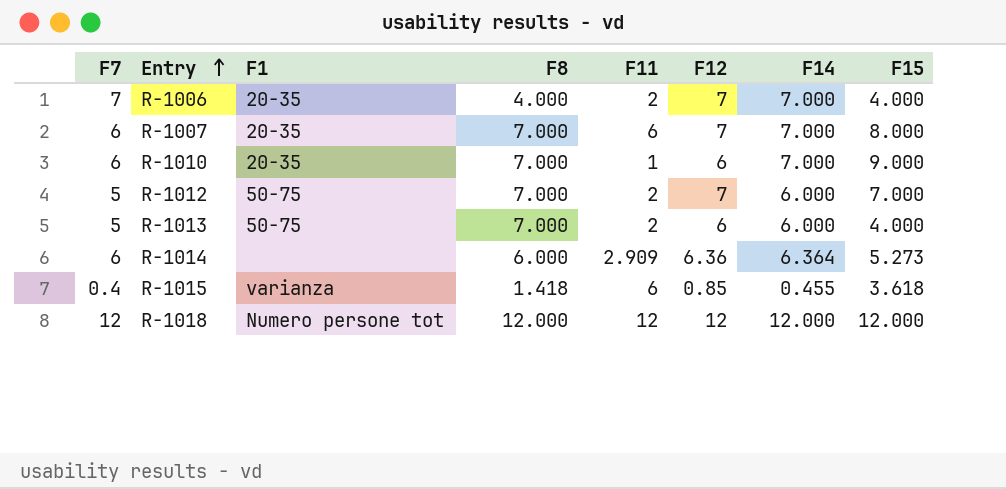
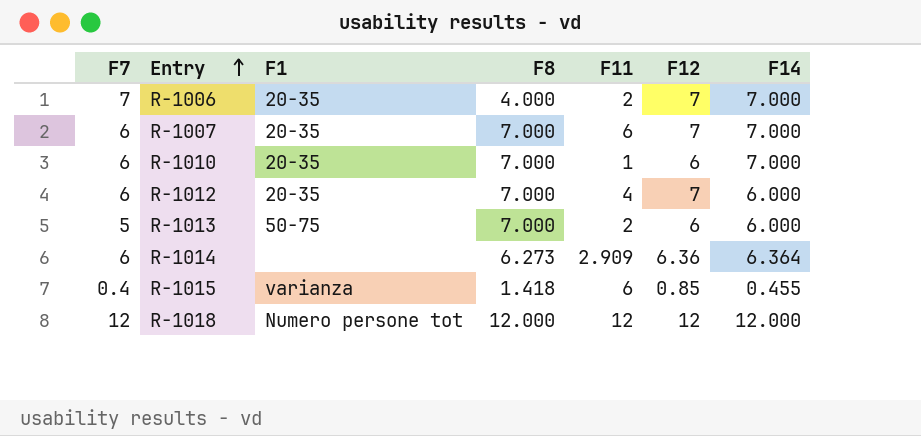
column F15 | position: 8 -> none
R-1012 | F7: 5 -> 6
R-1012 | F1: 50-75 -> 20-35
R-1012 | F11: 2 -> 4
R-1014 | F8: 6.000 -> 6.273

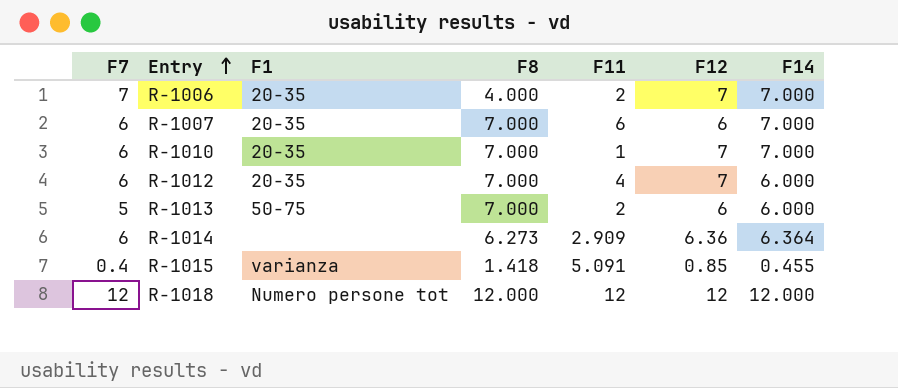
R-1007 | F12: 7 -> 6
R-1010 | F12: 6 -> 7
R-1015 | F11: 6 -> 5.091

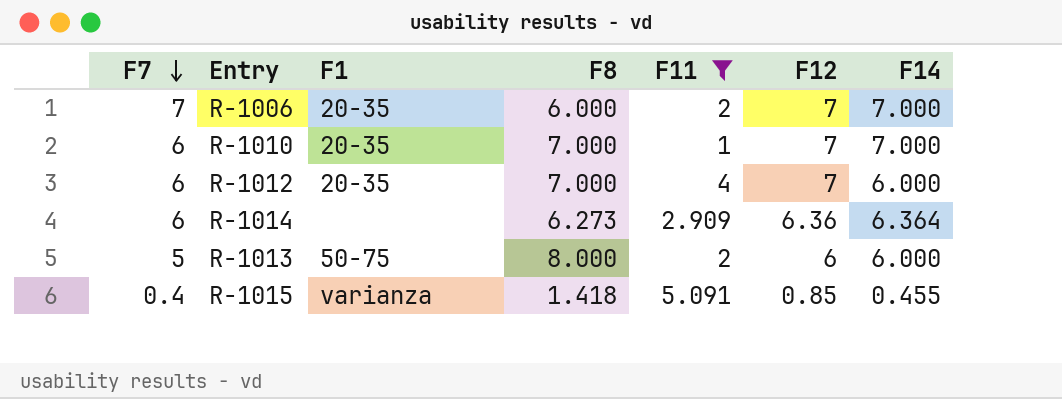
filter: none -> F11 <= 5.091
row order: Entry ascending -> F7 descending
R-1006 | F8: 4.000 -> 6.000
R-1013 | F8: 7.000 -> 8.000

